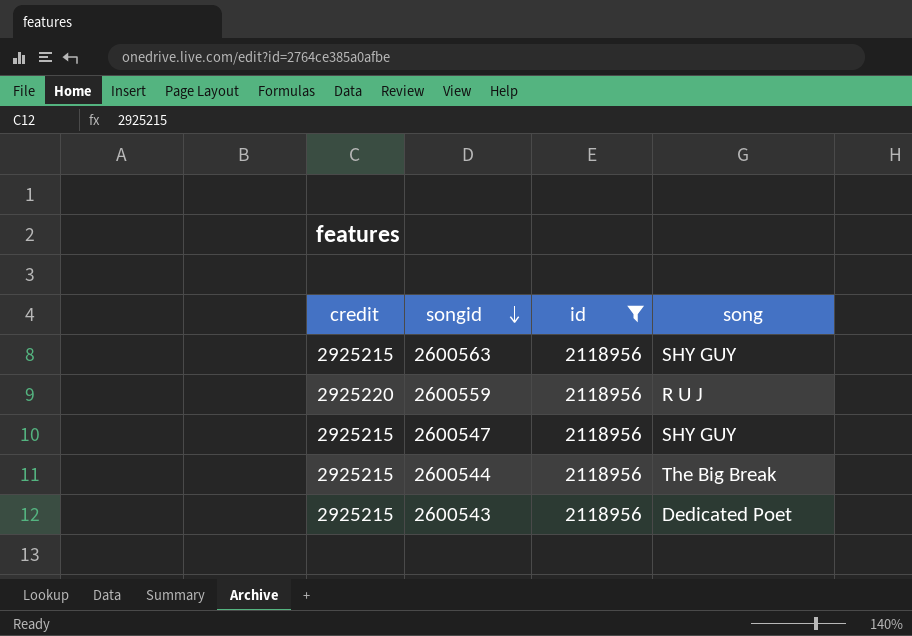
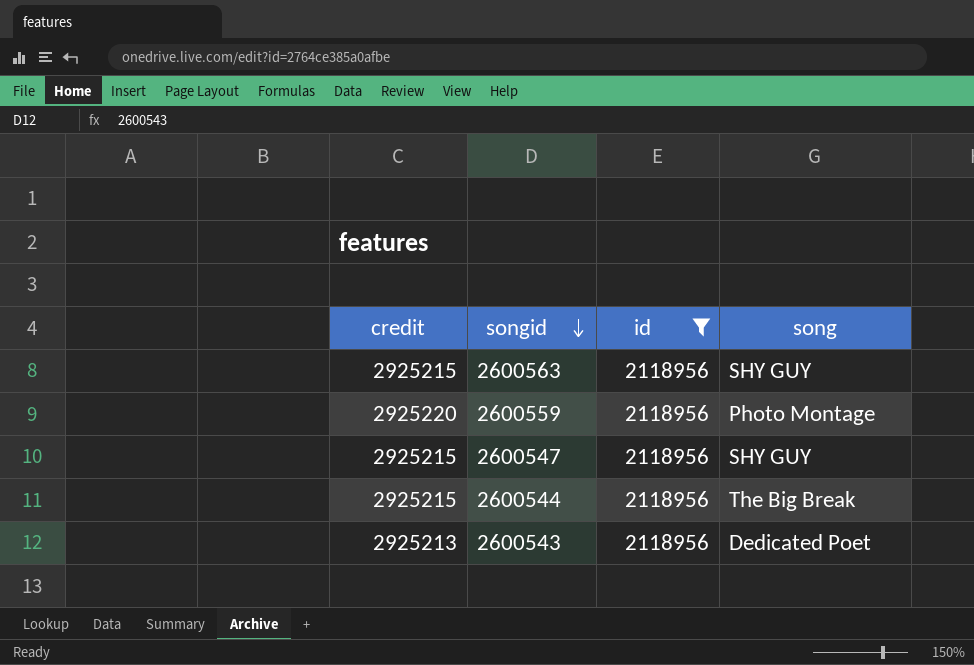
2600559 | song: R U J -> Photo Montage
2600543 | credit: 2925215 -> 2925213

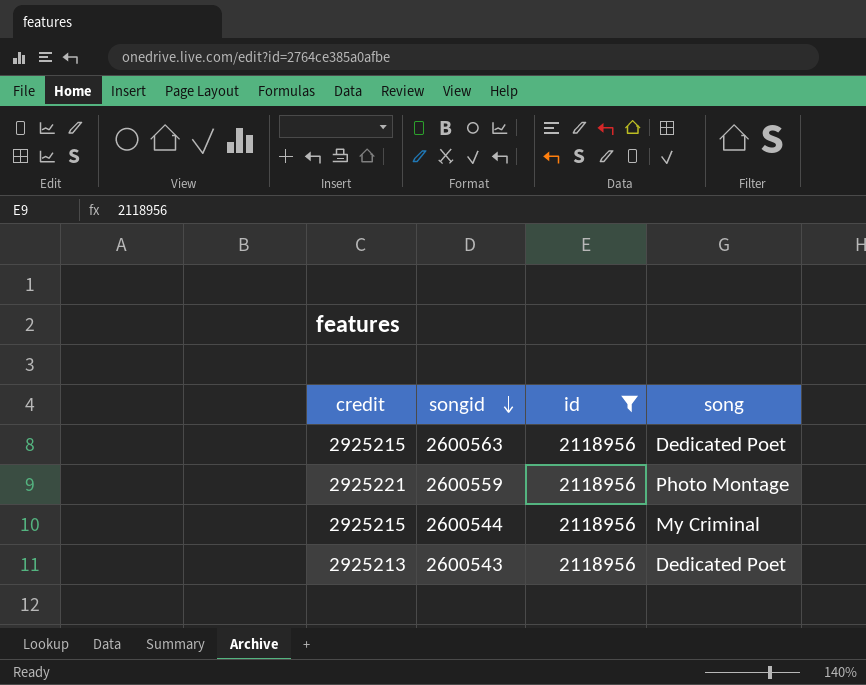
row 2600547: 2925215 | 2118956 | SHY GUY -> none
2600563 | song: SHY GUY -> Dedicated Poet
2600559 | credit: 2925220 -> 2925221
2600544 | song: The Big Break -> My Criminal

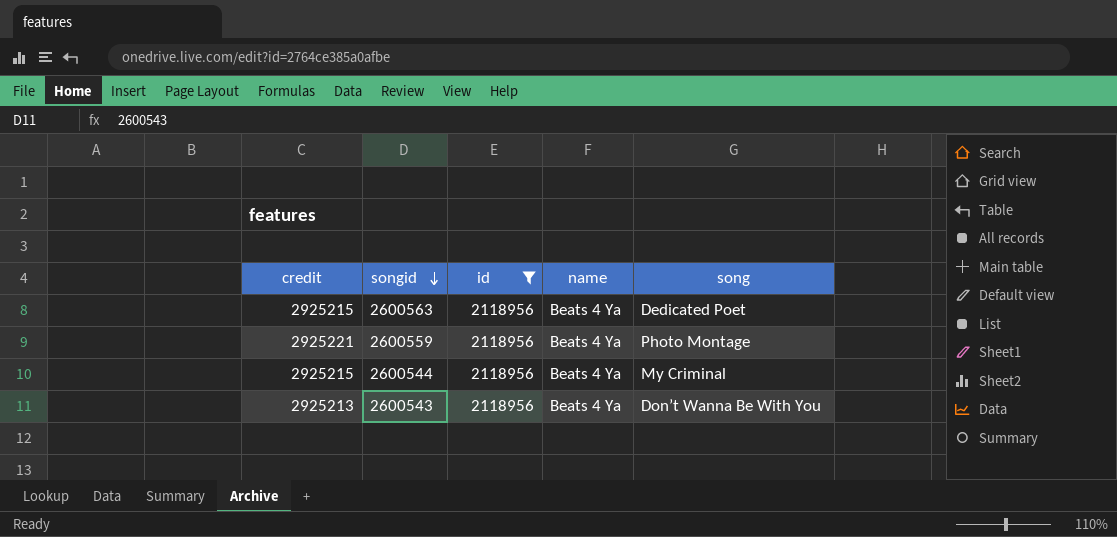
column name | position: none -> 4
2600543 | song: Dedicated Poet -> Don’t Wanna Be With You

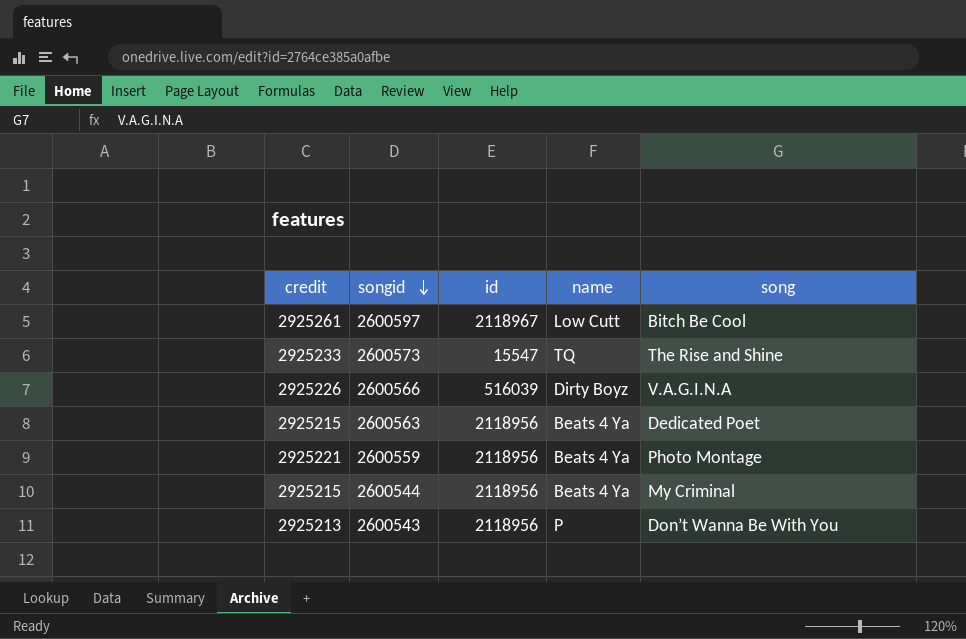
filter: id = 2118956 -> none
2600543 | name: Beats 4 Ya -> P

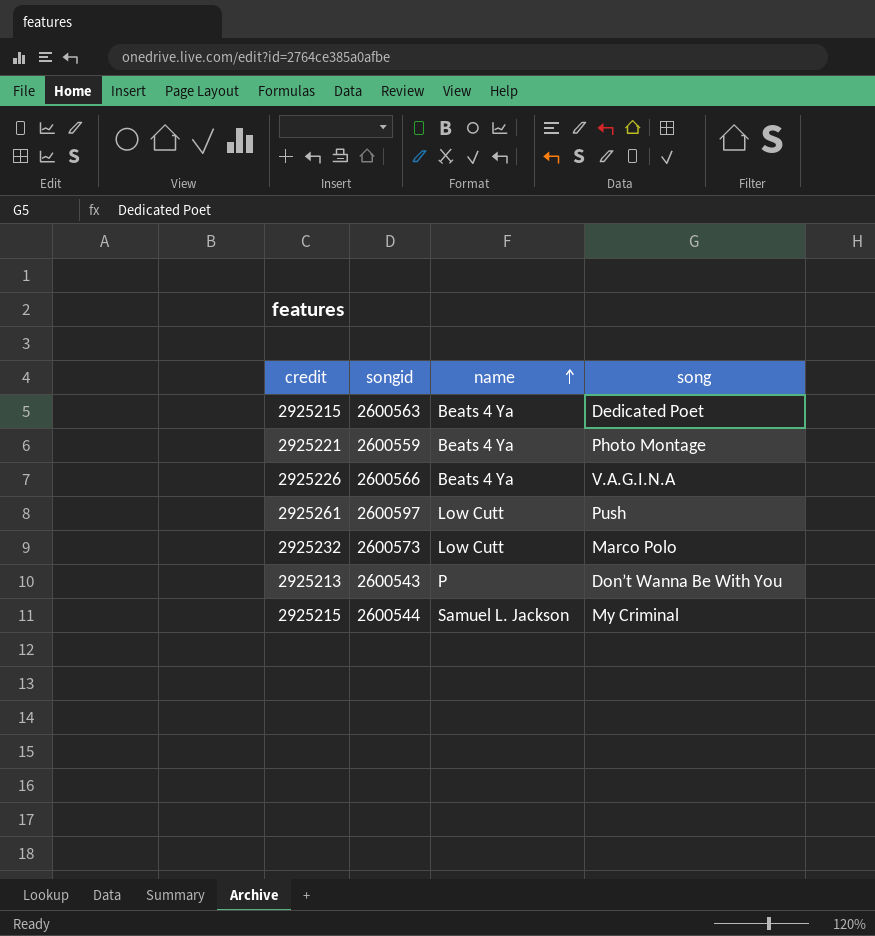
row order: songid descending -> name ascending
column id | position: 3 -> none
2600566 | name: Dirty Boyz -> Beats 4 Ya
2600597 | song: Bitch Be Cool -> Push
2600573 | credit: 2925233 -> 2925232
2600573 | name: TQ -> Low Cutt
2600573 | song: The Rise and Shine -> Marco Polo
2600544 | name: Beats 4 Ya -> Samuel L. Jackson

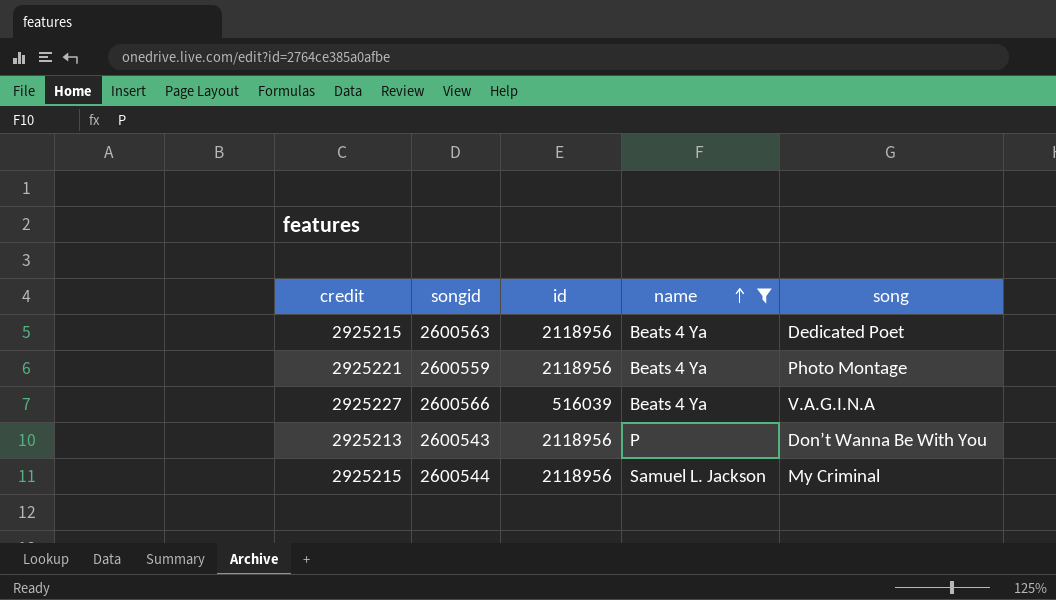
filter: none -> name != Low Cutt
column id | position: none -> 3
2600566 | credit: 2925226 -> 2925227

